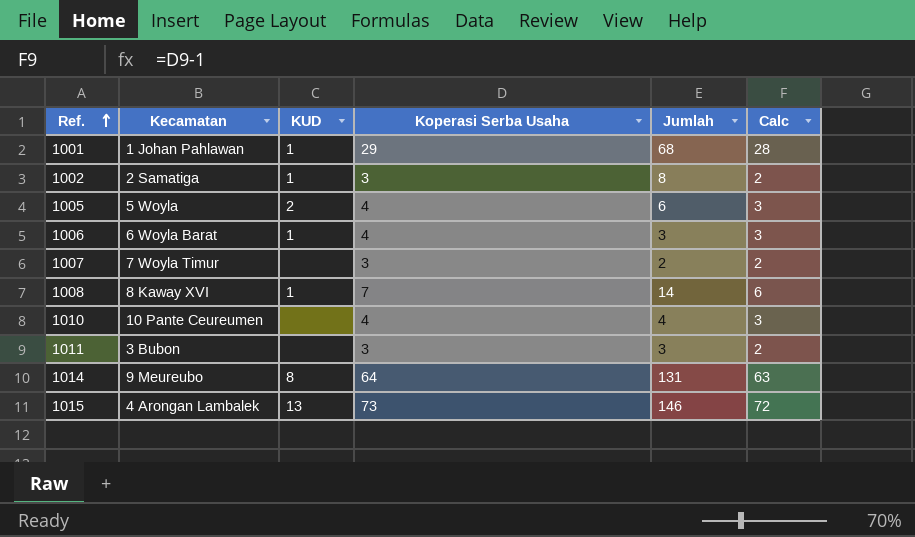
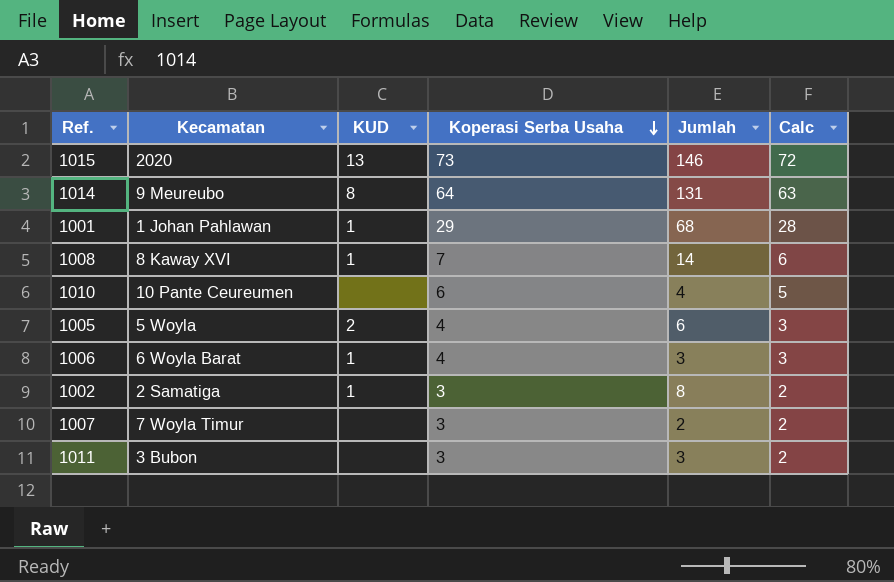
row order: Ref. ascending -> Koperasi Serba Usaha descending
1015 | Kecamatan: 4 Arongan Lambalek -> 2020
1010 | Koperasi Serba Usaha: 4 -> 6
1010 | Calc: 3 -> 5

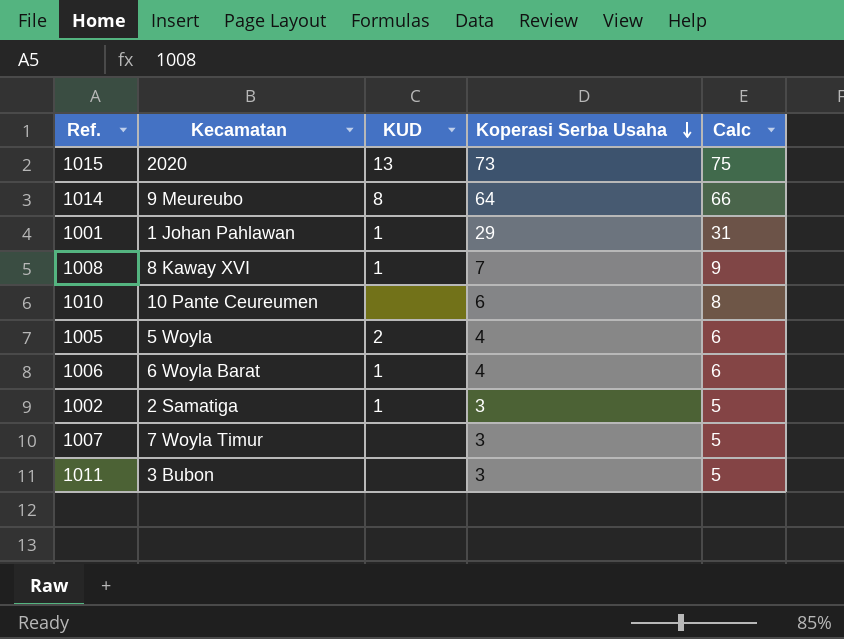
column Jumlah | position: 5 -> none
column Calc | formula: [Koperasi Serba Usaha] - 1 -> [Koperasi Serba Usaha] + 2

